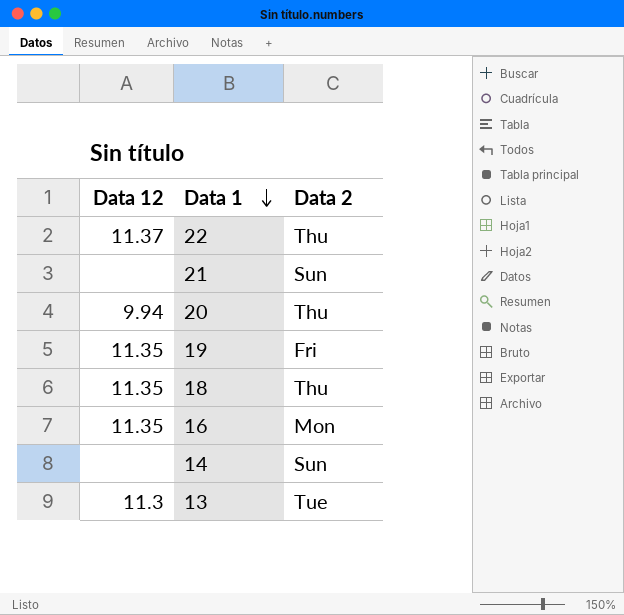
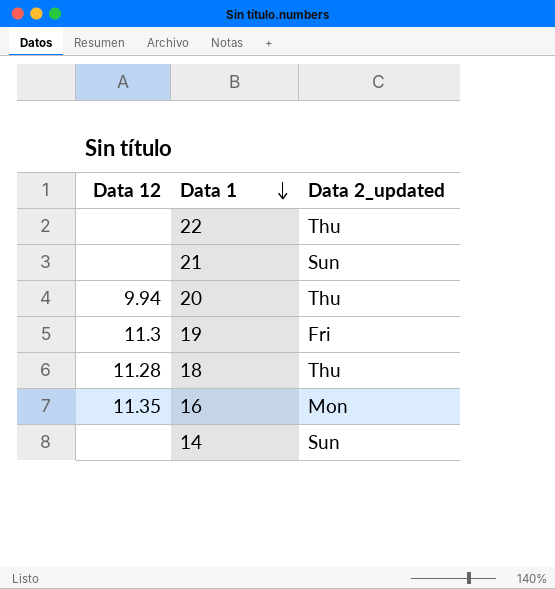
column name: Data 2 -> Data 2_updated
row 13: 11.3 | Tue -> none
22 | Data 12: 11.37 -> none
19 | Data 12: 11.35 -> 11.3
18 | Data 12: 11.35 -> 11.28

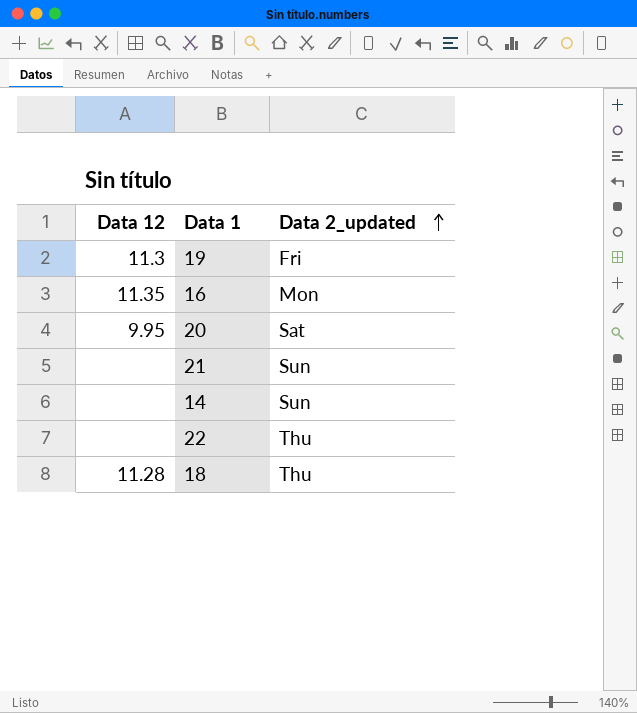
row order: Data 1 descending -> Data 2_updated ascending
20 | Data 12: 9.94 -> 9.95
20 | Data 2_updated: Thu -> Sat

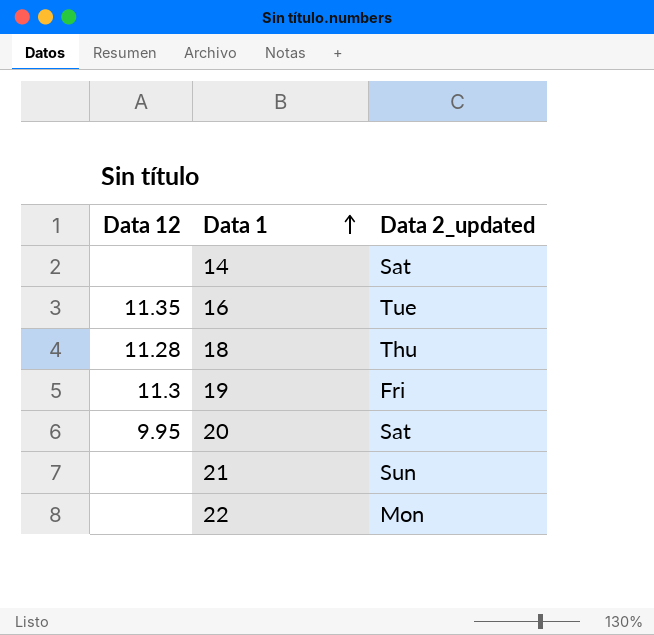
row order: Data 2_updated ascending -> Data 1 ascending
14 | Data 2_updated: Sun -> Sat
16 | Data 2_updated: Mon -> Tue
22 | Data 2_updated: Thu -> Mon

